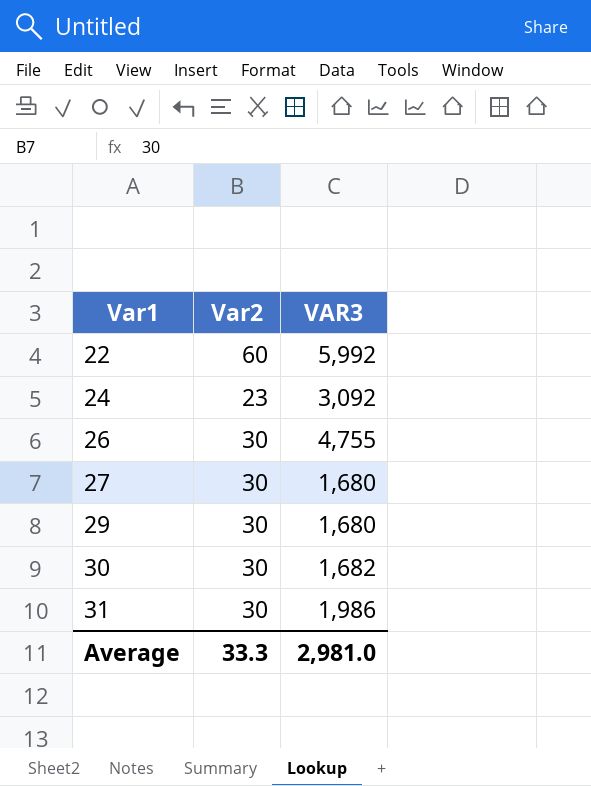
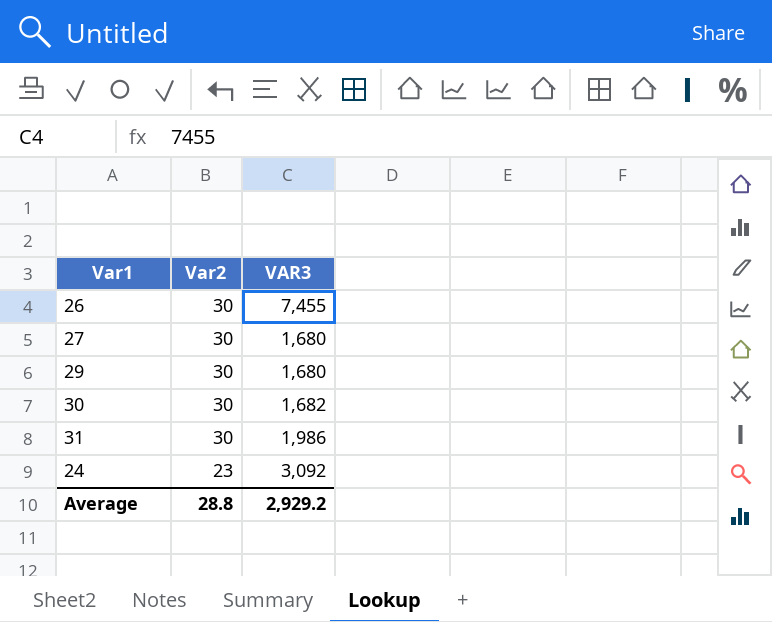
row order: Var1 ascending -> Var2 descending
row 22: 60 | 5,992 -> none
26 | VAR3: 4,755 -> 7,455
Average | Var2: 33.3 -> 28.8
Average | VAR3: 2,981.0 -> 2,929.2

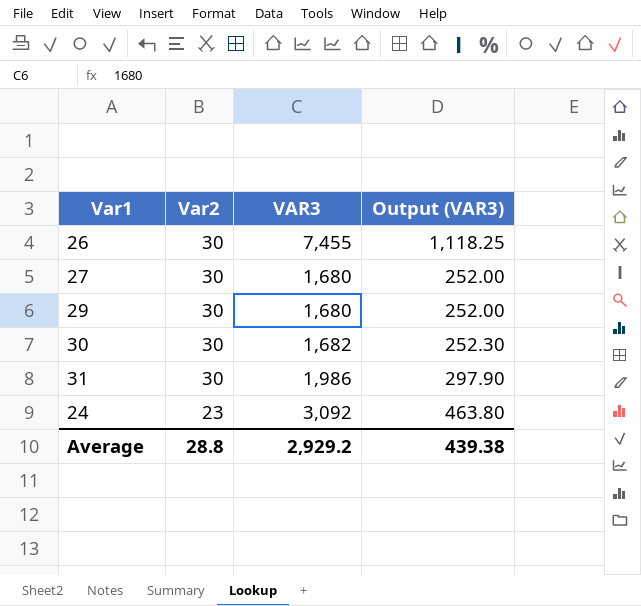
column Output (VAR3) | formula: none -> [VAR3] * 0.15

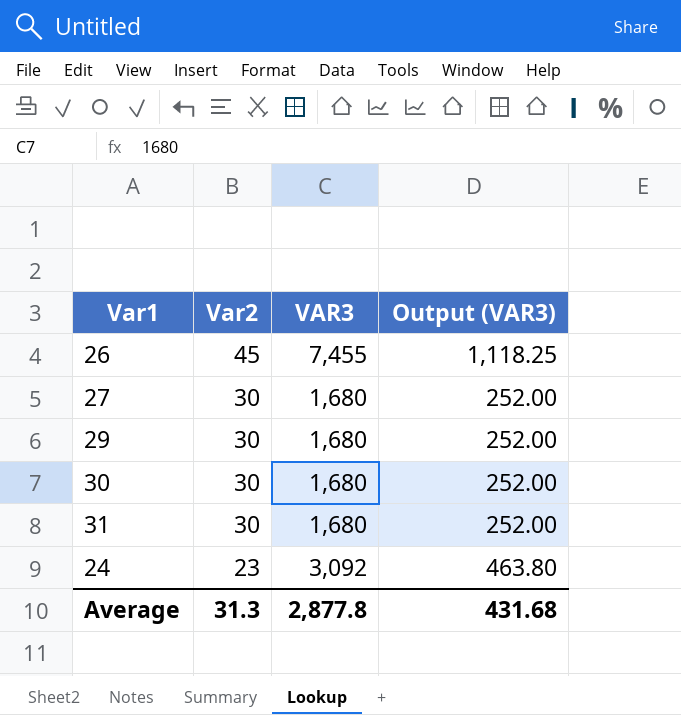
26 | Var2: 30 -> 45
30 | VAR3: 1,682 -> 1,680
30 | Output (VAR3): 252.30 -> 252.00
31 | VAR3: 1,986 -> 1,680
31 | Output (VAR3): 297.90 -> 252.00
Average | Var2: 28.8 -> 31.3
Average | VAR3: 2,929.2 -> 2,877.8
Average | Output (VAR3): 439.38 -> 431.68

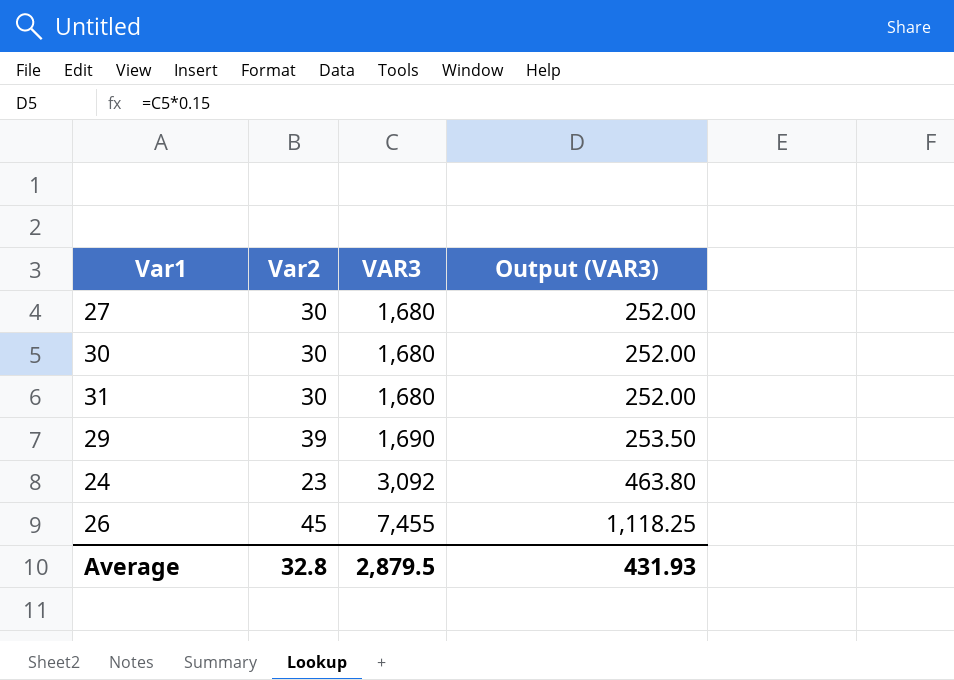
row order: Var2 descending -> VAR3 ascending
29 | Var2: 30 -> 39
29 | VAR3: 1,680 -> 1,690
29 | Output (VAR3): 252.00 -> 253.50
Average | Var2: 31.3 -> 32.8
Average | VAR3: 2,877.8 -> 2,879.5
Average | Output (VAR3): 431.68 -> 431.93

